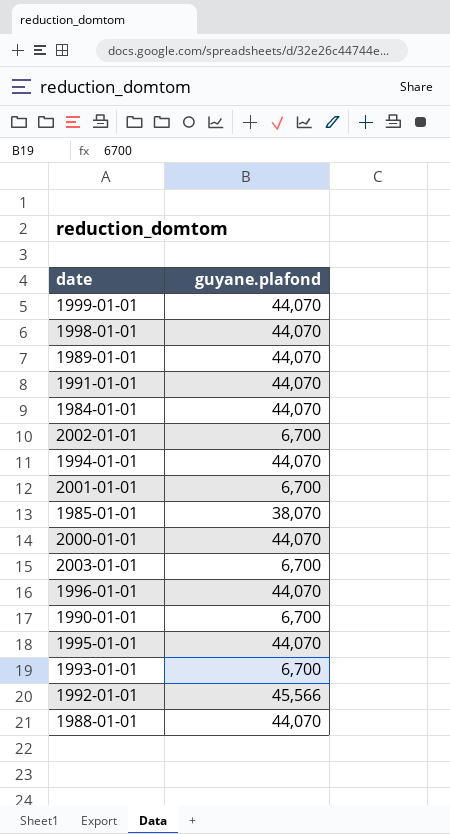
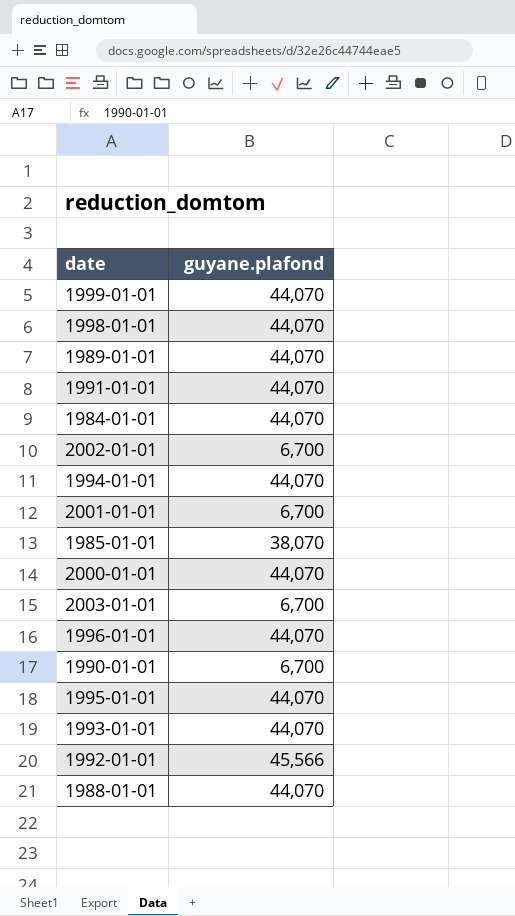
1993-01-01 | guyane.plafond: 6,700 -> 44,070

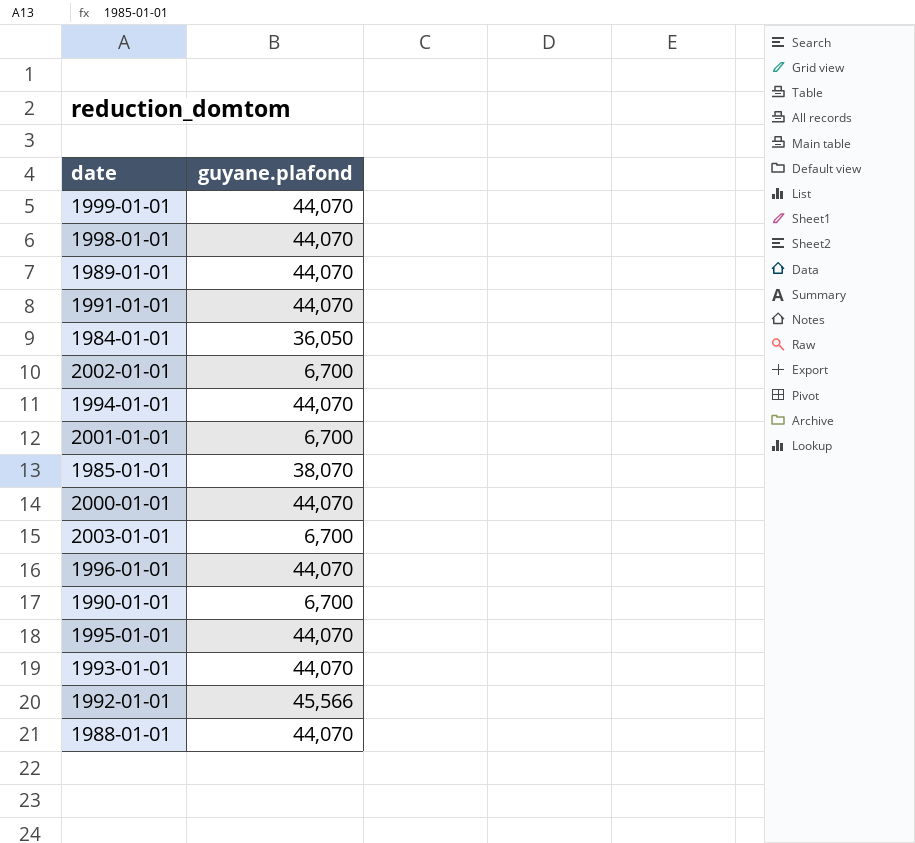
1984-01-01 | guyane.plafond: 44,070 -> 36,050

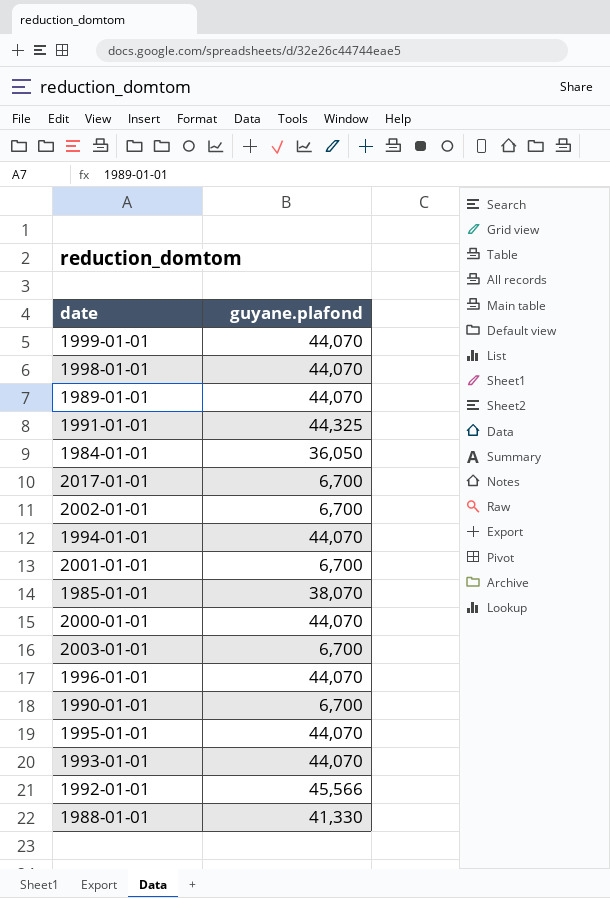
1991-01-01 | guyane.plafond: 44,070 -> 44,325
row 2017-01-01: none -> 6,700
1988-01-01 | guyane.plafond: 44,070 -> 41,330

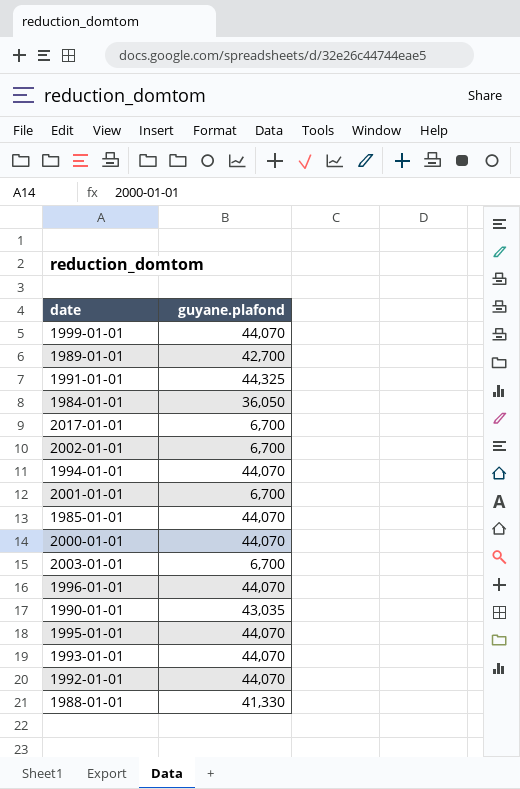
row 1998-01-01: 44,070 -> none
1989-01-01 | guyane.plafond: 44,070 -> 42,700
1985-01-01 | guyane.plafond: 38,070 -> 44,070
1990-01-01 | guyane.plafond: 6,700 -> 43,035
1992-01-01 | guyane.plafond: 45,566 -> 44,070

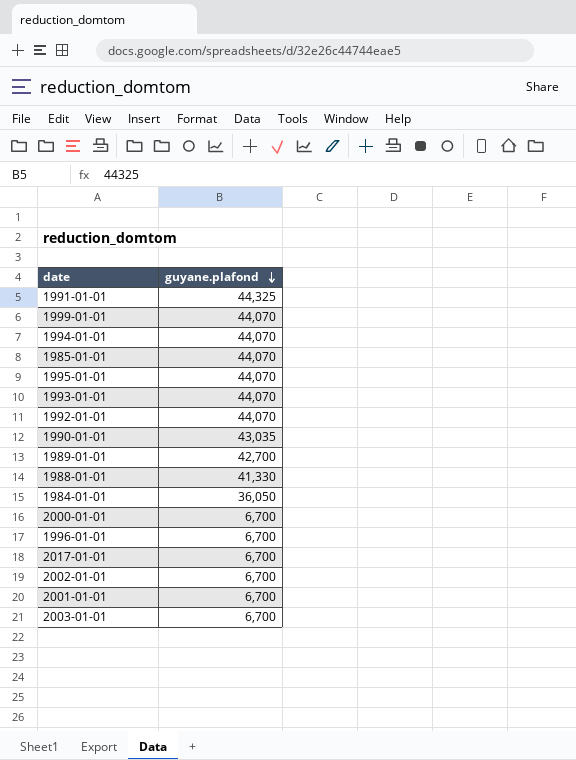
row order: none -> guyane.plafond descending
2000-01-01 | guyane.plafond: 44,070 -> 6,700
1996-01-01 | guyane.plafond: 44,070 -> 6,700

